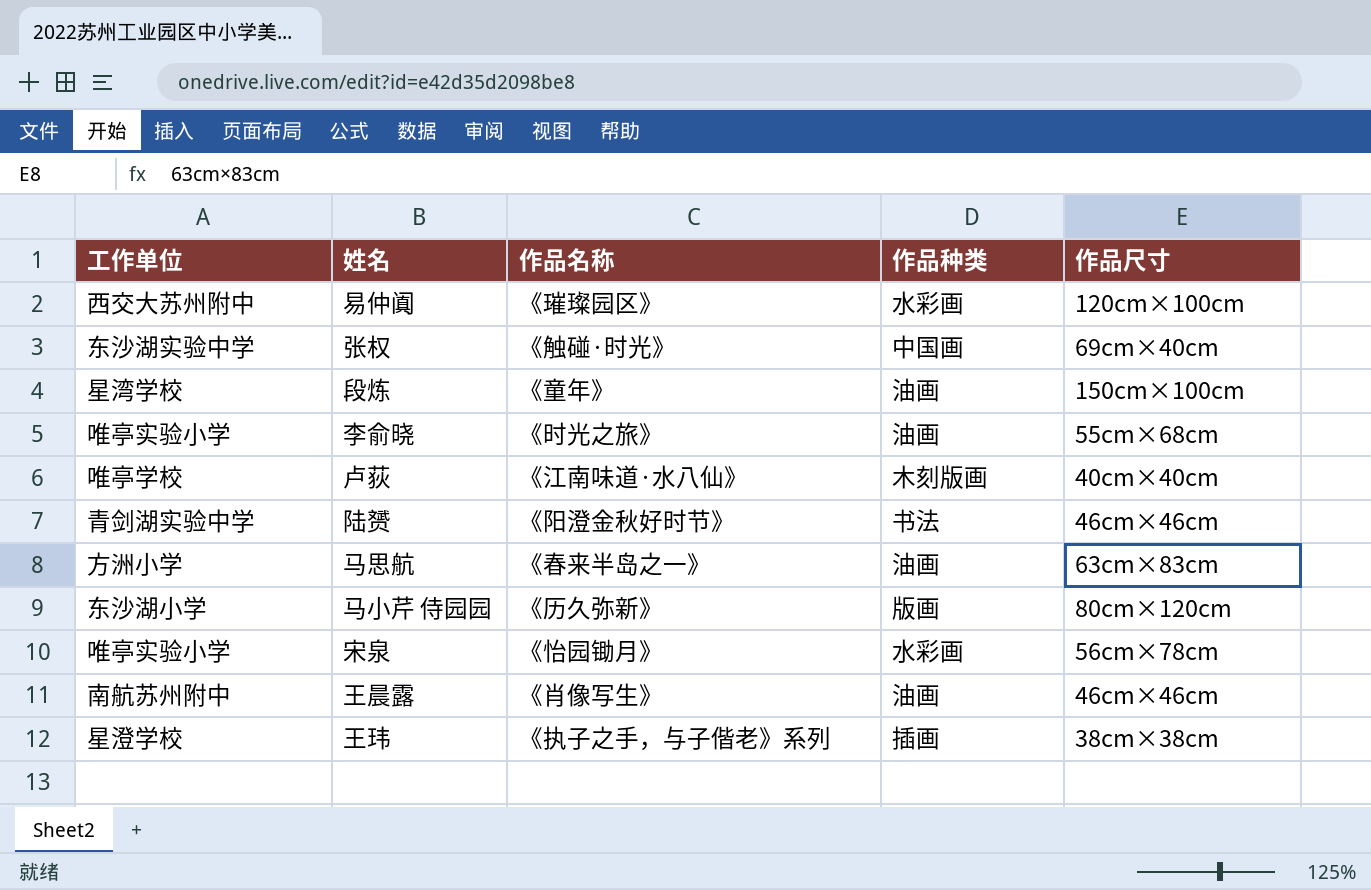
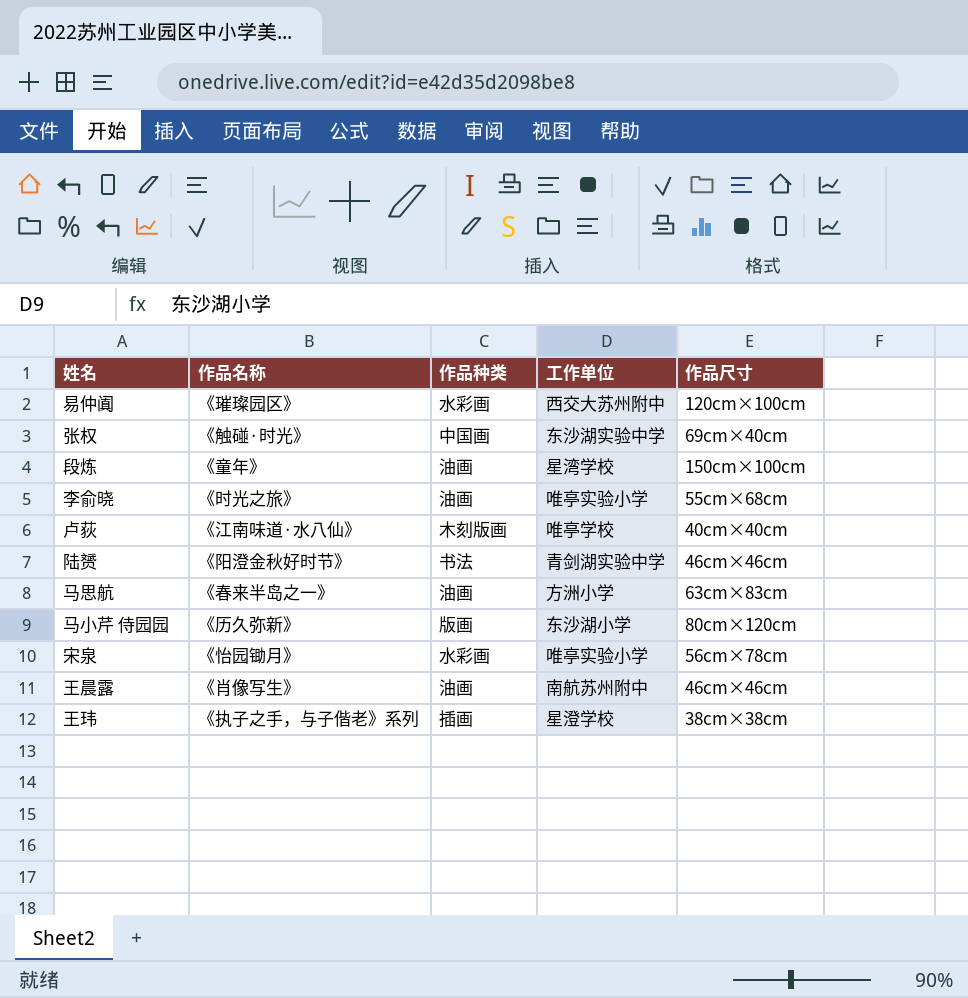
column 工作单位 | position: 1 -> 4

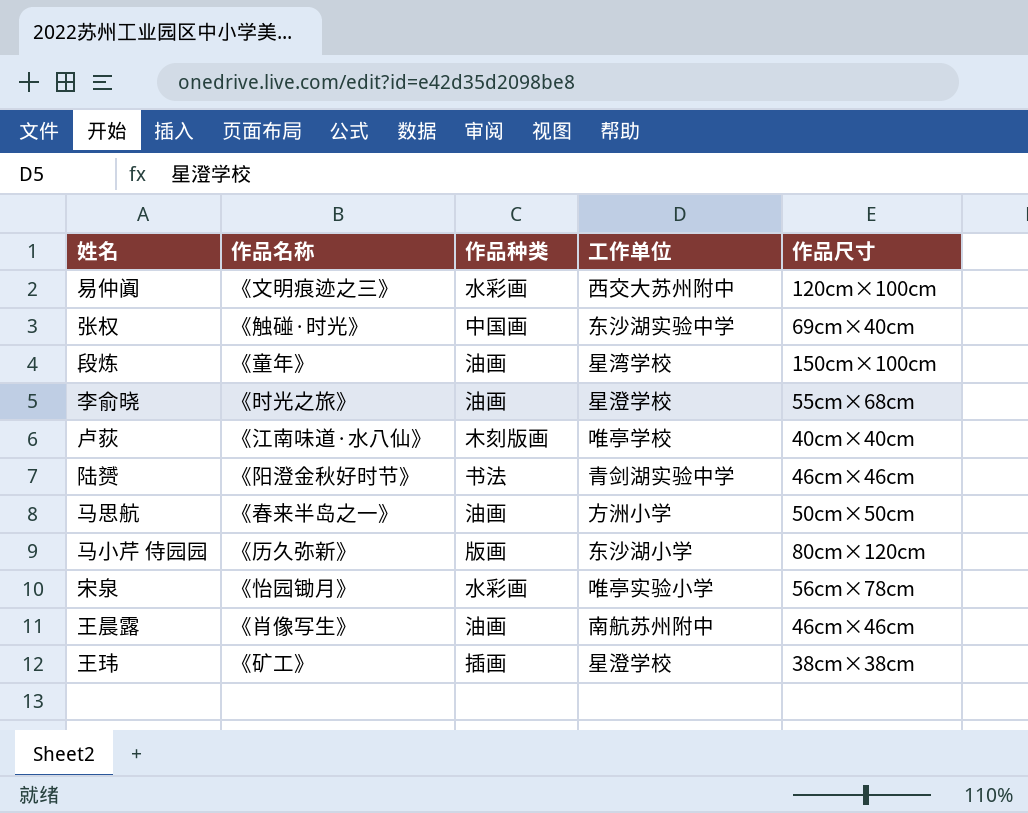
易仲阗 | 作品名称: 《璀璨园区》 -> 《文明痕迹之三》
李俞晓 | 工作单位: 唯亭实验小学 -> 星澄学校
马思航 | 作品尺寸: 63cm×83cm -> 50cm×50cm
王玮 | 作品名称: 《执子之手，与子偕老》系列 -> 《矿工》

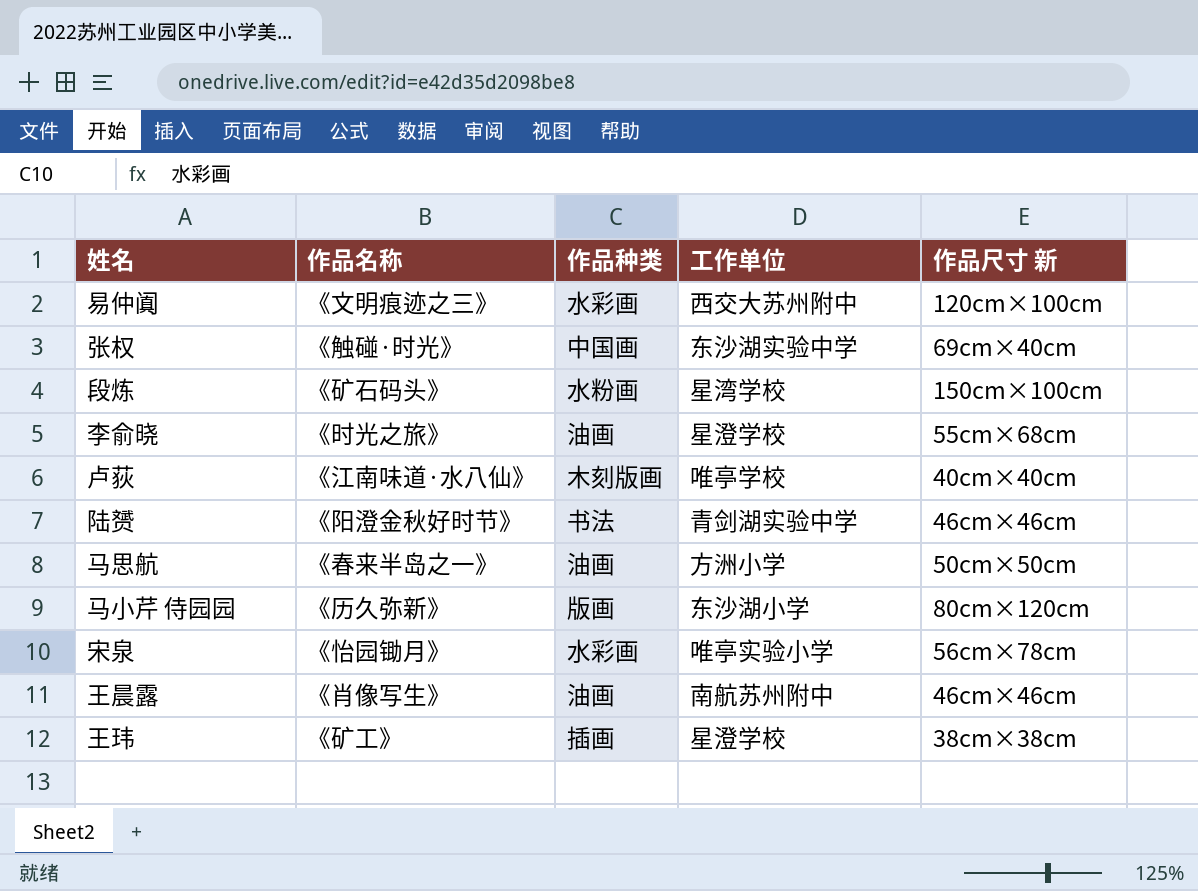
column name: 作品尺寸 -> 作品尺寸 新
段炼 | 作品名称: 《童年》 -> 《矿石码头》
段炼 | 作品种类: 油画 -> 水粉画

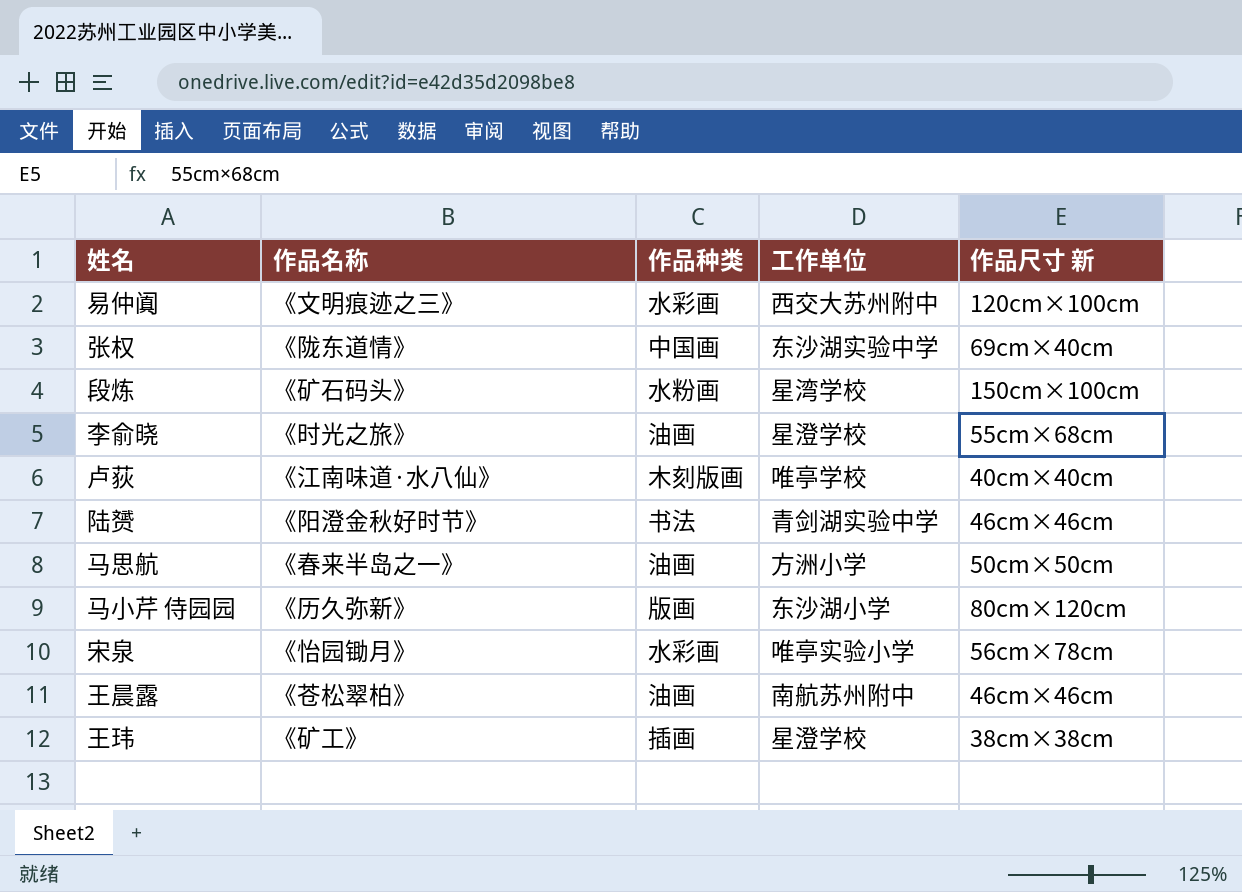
张权 | 作品名称: 《触碰·时光》 -> 《陇东道情》
王晨露 | 作品名称: 《肖像写生》 -> 《苍松翠柏》

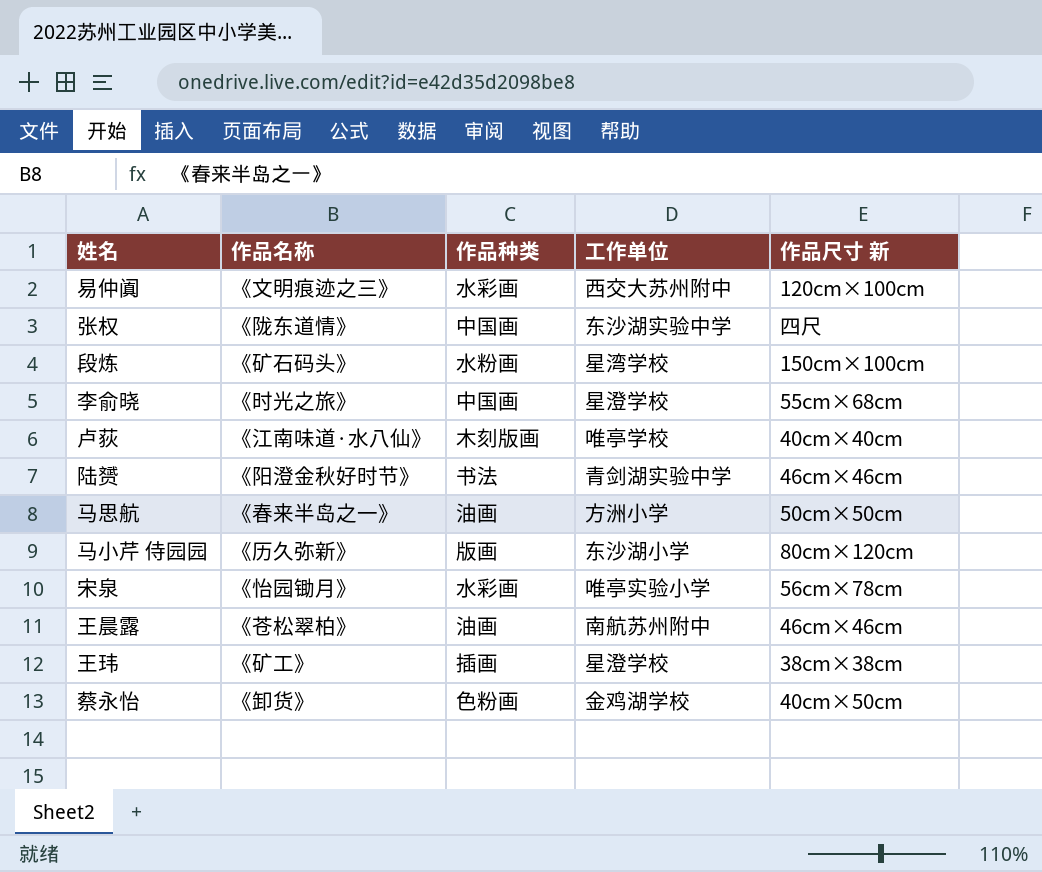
张权 | 作品尺寸 新: 69cm×40cm -> 四尺
李俞晓 | 作品种类: 油画 -> 中国画
row 蔡永怡: none -> 《卸货》 | 色粉画 | 金鸡湖学校 | 40cm×50cm

